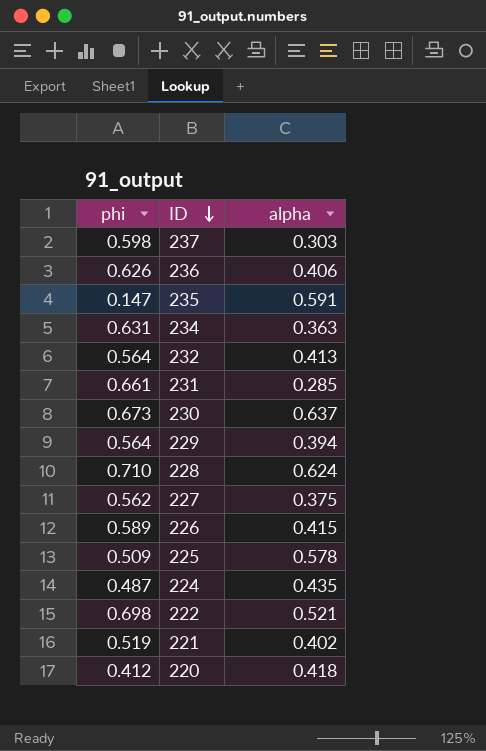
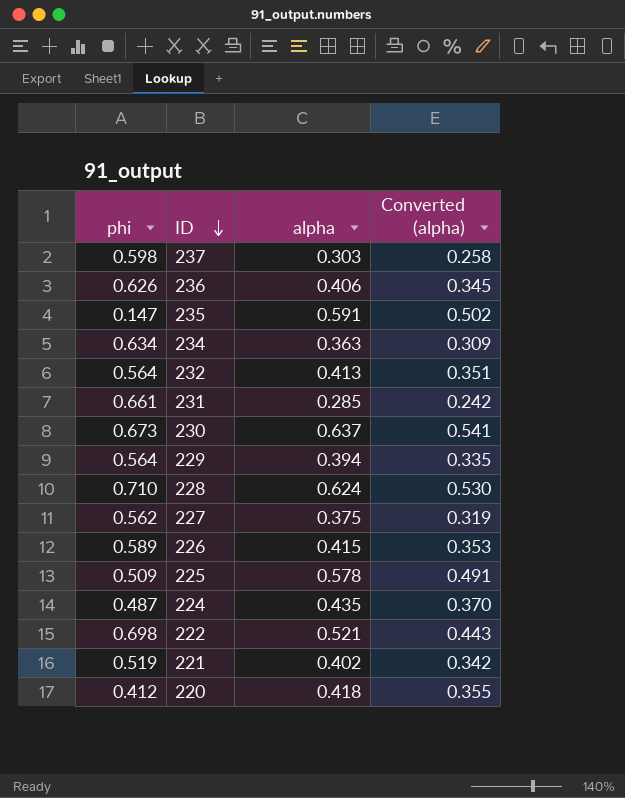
column Converted (alpha) | formula: none -> [alpha] * 0.85
234 | phi: 0.631 -> 0.634

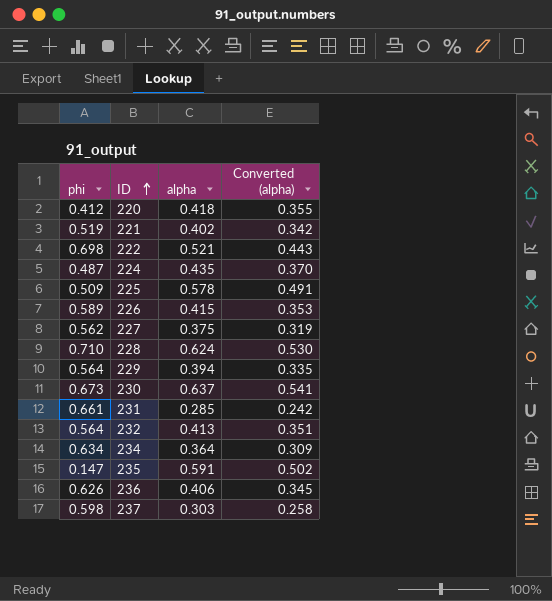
row order: ID descending -> ID ascending
234 | alpha: 0.363 -> 0.364

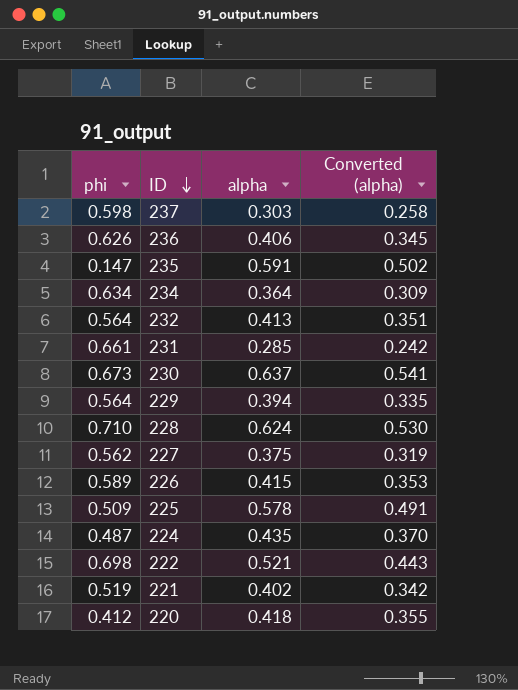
row order: ID ascending -> ID descending

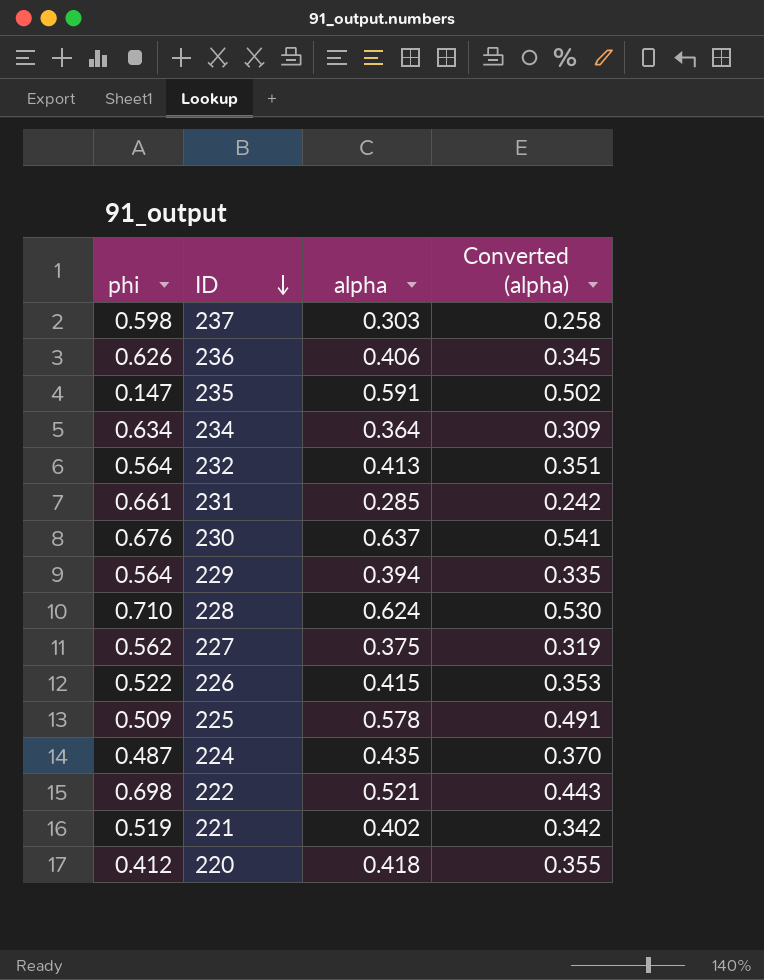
230 | phi: 0.673 -> 0.676
226 | phi: 0.589 -> 0.522

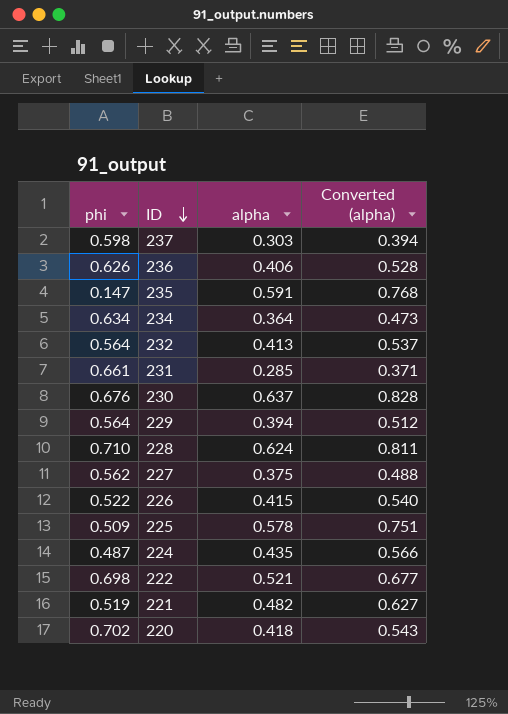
column Converted (alpha) | formula: [alpha] * 0.85 -> [alpha] * 1.3
221 | alpha: 0.402 -> 0.482
220 | phi: 0.412 -> 0.702

